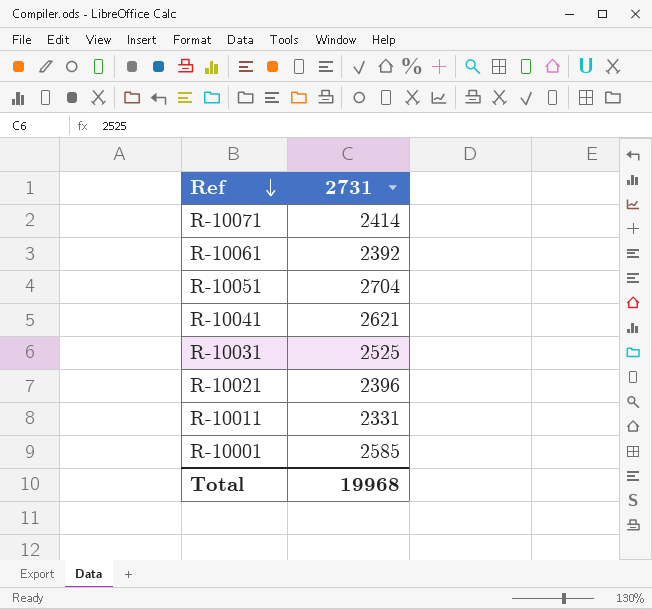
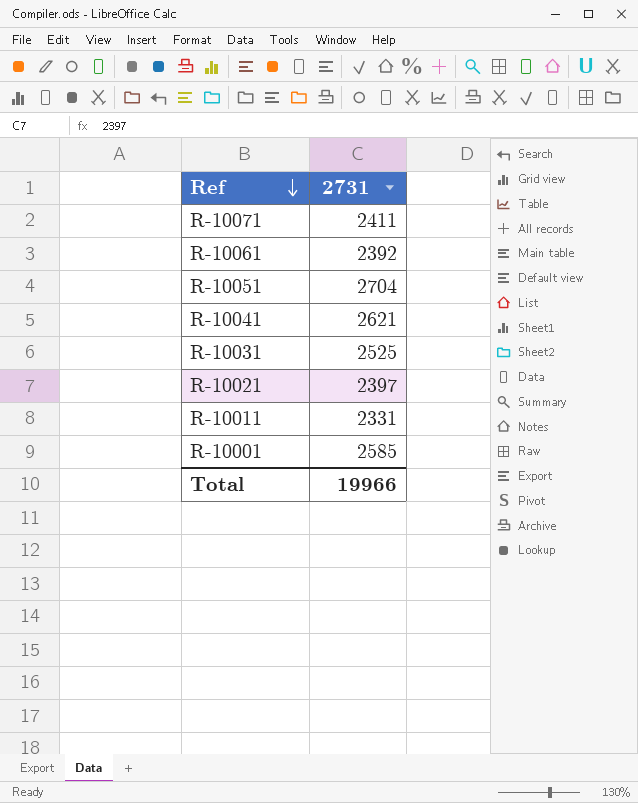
R-10071 | 2731: 2414 -> 2411
R-10021 | 2731: 2396 -> 2397
Total | 2731: 19968 -> 19966

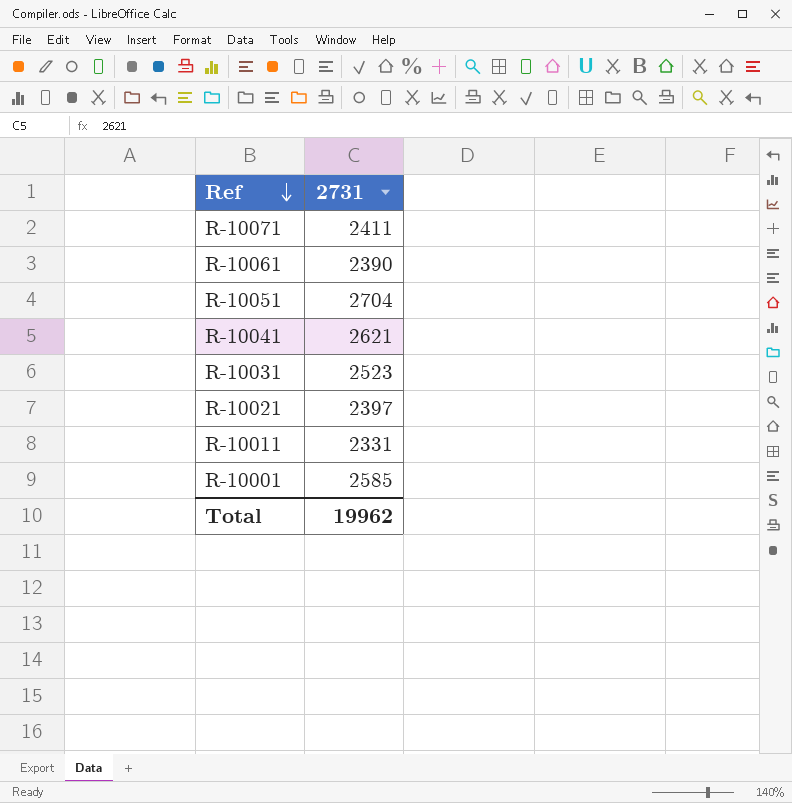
R-10061 | 2731: 2392 -> 2390
R-10031 | 2731: 2525 -> 2523
Total | 2731: 19966 -> 19962

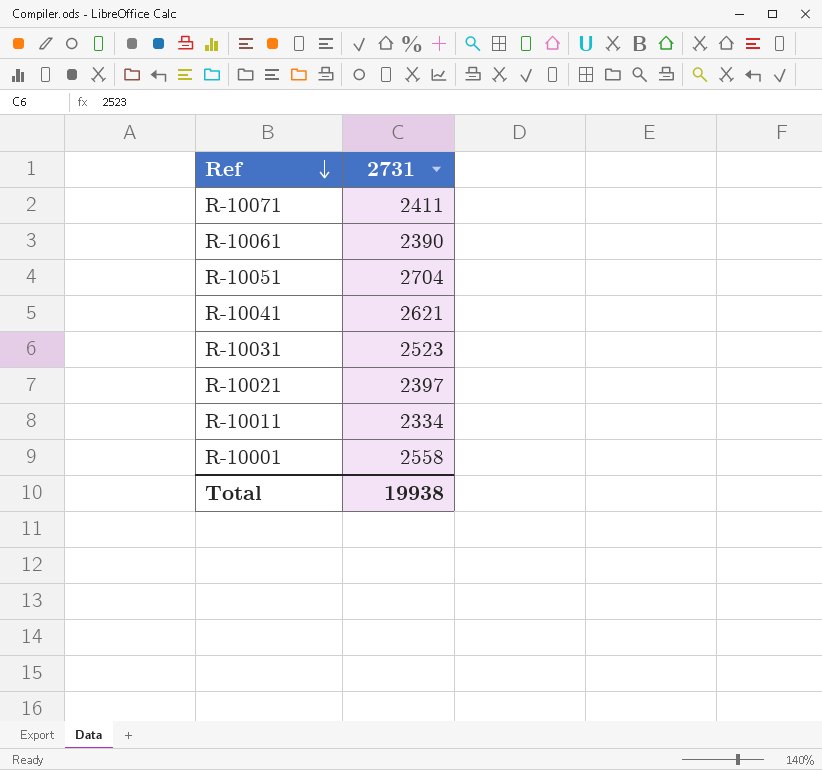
R-10011 | 2731: 2331 -> 2334
R-10001 | 2731: 2585 -> 2558
Total | 2731: 19962 -> 19938

